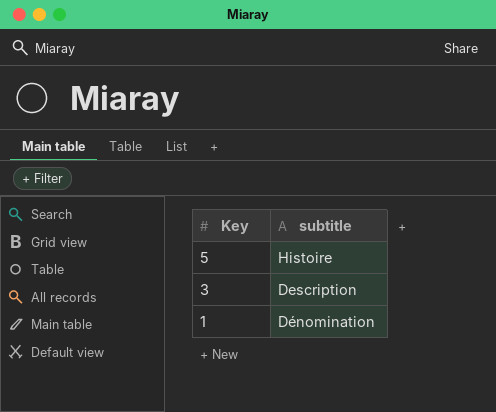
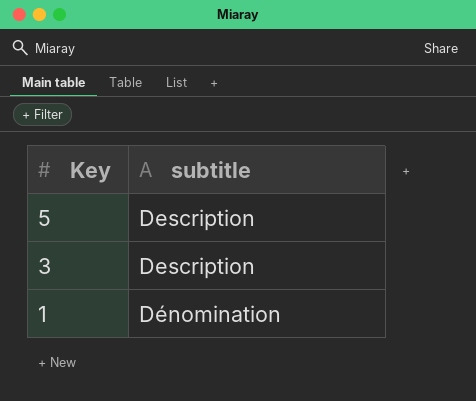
5 | subtitle: Histoire -> Description

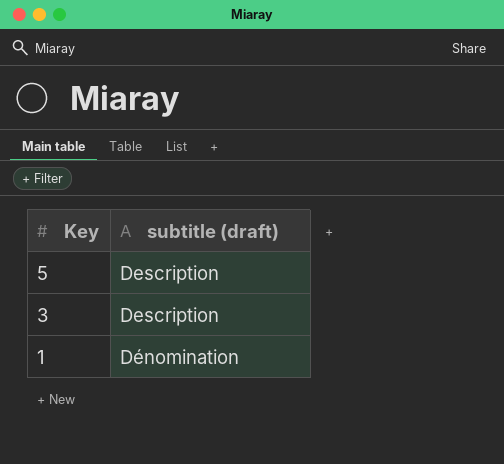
column name: subtitle -> subtitle (draft)

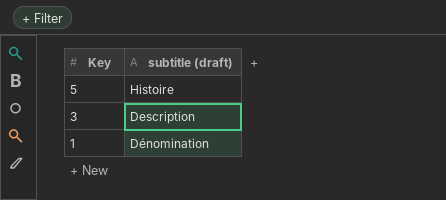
5 | subtitle (draft): Description -> Histoire

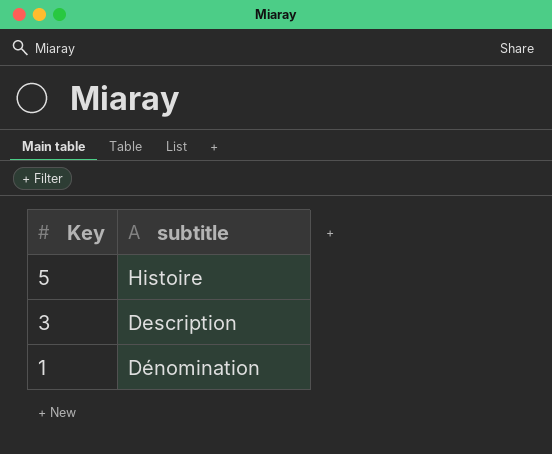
column name: subtitle (draft) -> subtitle

